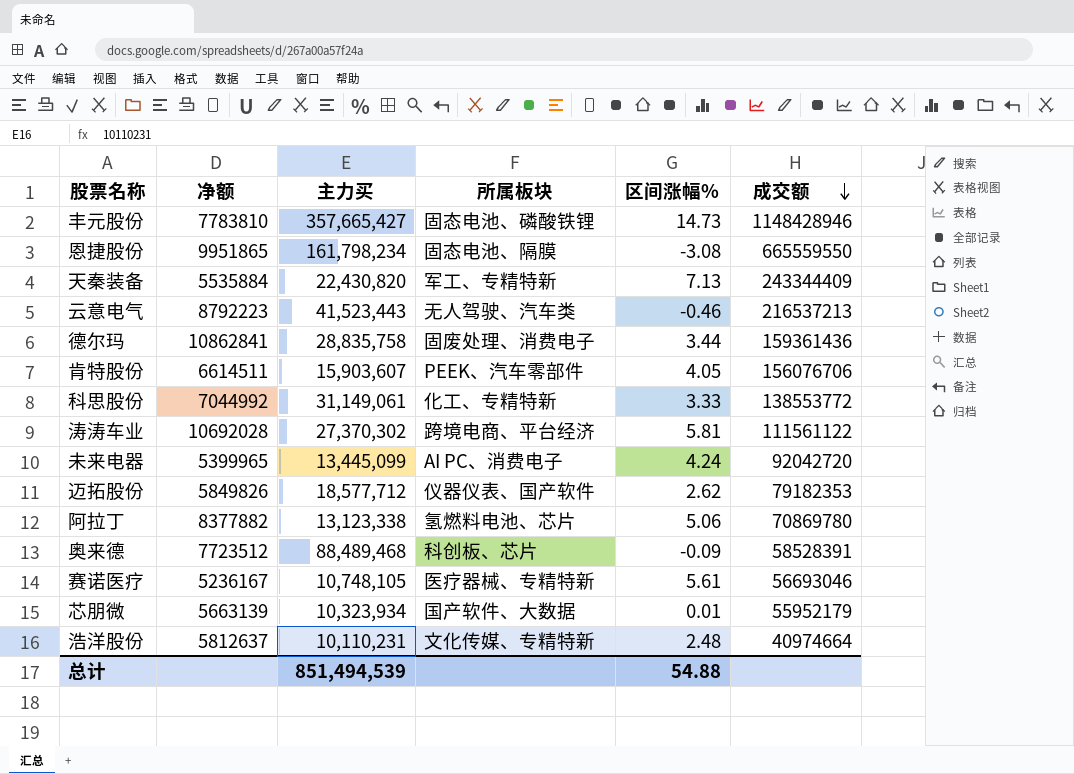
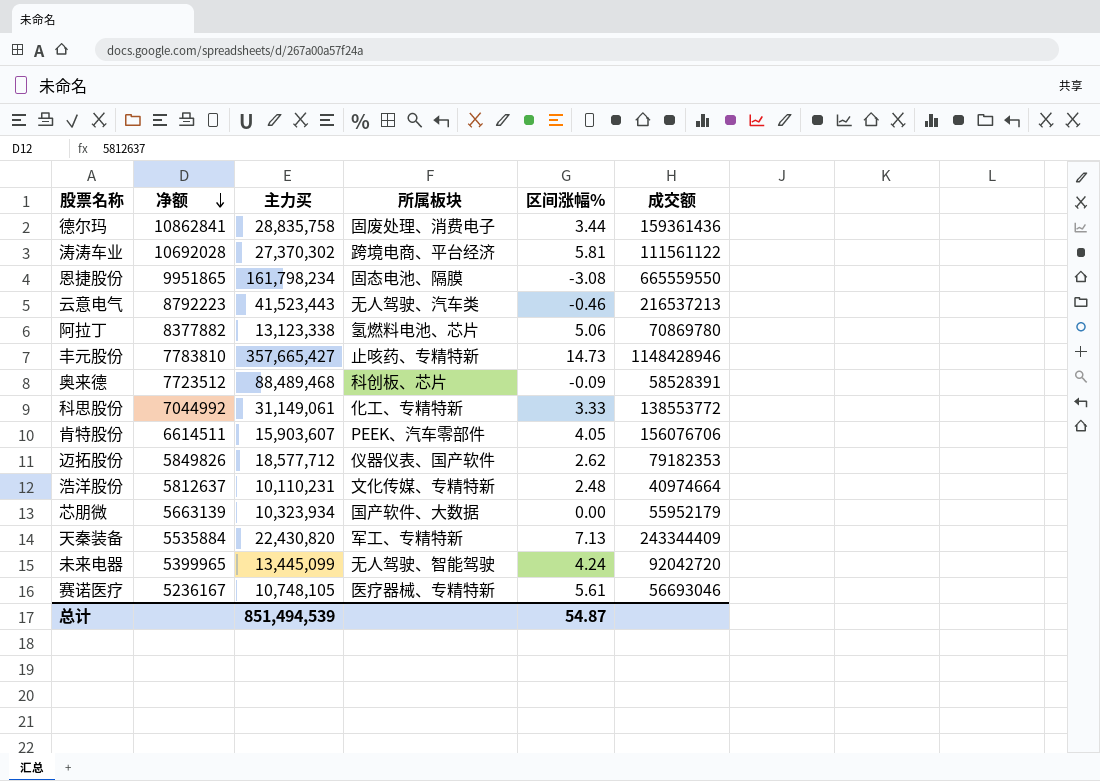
row order: 成交额 descending -> 净额 descending
丰元股份 | 所属板块: 固态电池、磷酸铁锂 -> 止咳药、专精特新
芯朋微 | 区间涨幅%: 0.01 -> 0.00
未来电器 | 所属板块: AI PC、消费电子 -> 无人驾驶、智能驾驶
总计 | 区间涨幅%: 54.88 -> 54.87

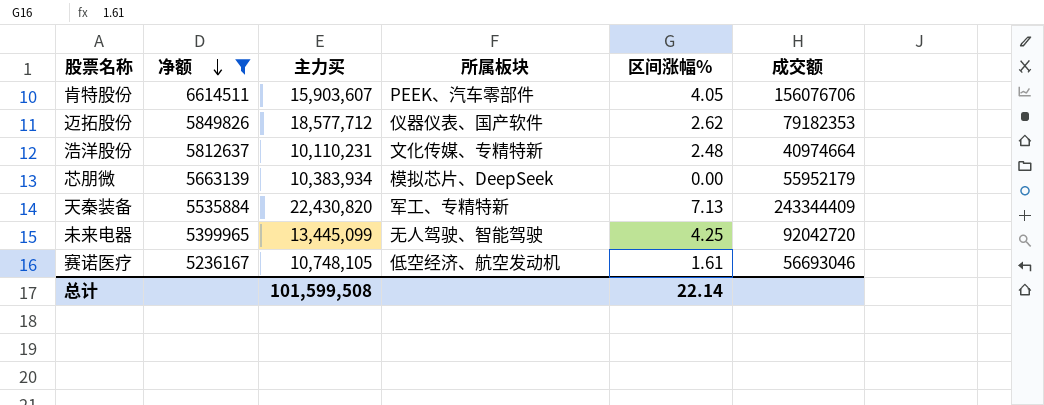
filter: none -> 净额 <= 6614511
芯朋微 | 主力买: 10,323,934 -> 10,383,934
芯朋微 | 所属板块: 国产软件、大数据 -> 模拟芯片、DeepSeek
未来电器 | 区间涨幅%: 4.24 -> 4.25
赛诺医疗 | 所属板块: 医疗器械、专精特新 -> 低空经济、航空发动机
赛诺医疗 | 区间涨幅%: 5.61 -> 1.61
总计 | 主力买: 851,494,539 -> 101,599,508
总计 | 区间涨幅%: 54.87 -> 22.14

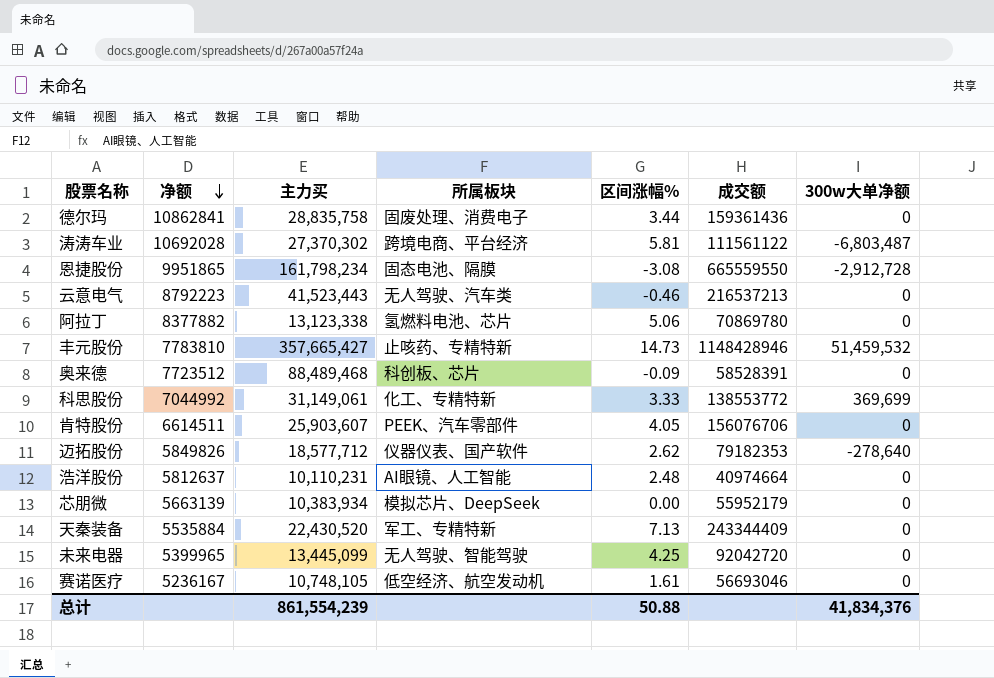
filter: 净额 <= 6614511 -> none
column 300w大单净额 | position: none -> 7
肯特股份 | 主力买: 15,903,607 -> 25,903,607
浩洋股份 | 所属板块: 文化传媒、专精特新 -> AI眼镜、人工智能
天秦装备 | 主力买: 22,430,820 -> 22,430,520
总计 | 主力买: 101,599,508 -> 861,554,239
总计 | 区间涨幅%: 22.14 -> 50.88

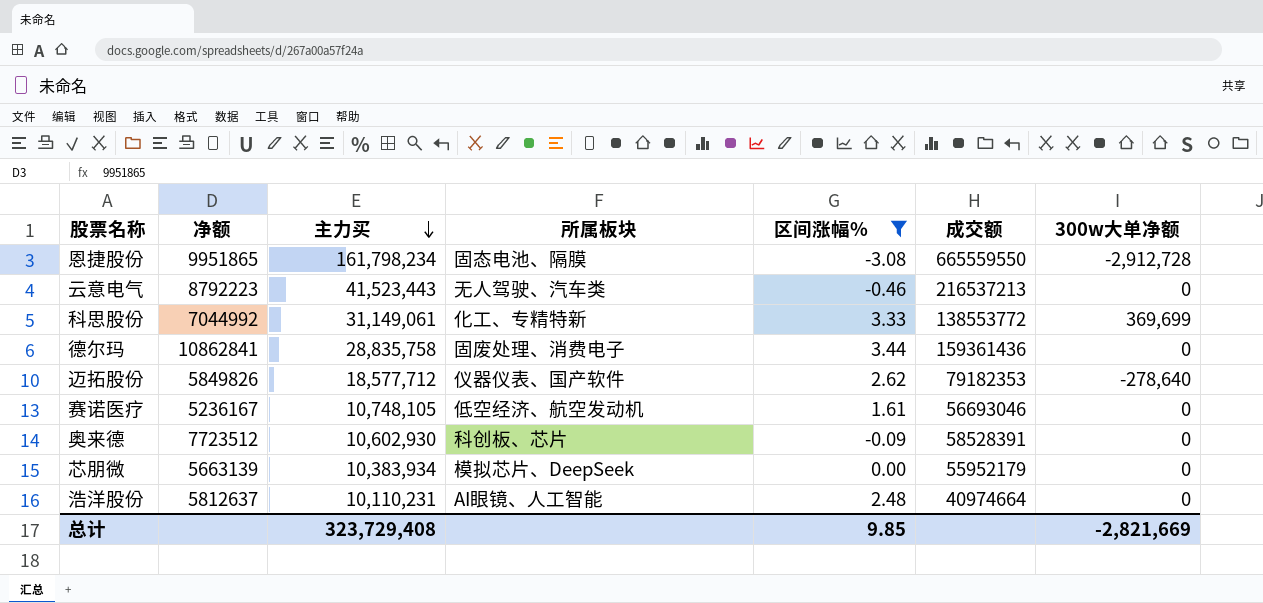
filter: none -> 区间涨幅% <= 3.44
row order: 净额 descending -> 主力买 descending
奥来德 | 主力买: 88,489,468 -> 10,602,930
总计 | 主力买: 861,554,239 -> 323,729,408
总计 | 区间涨幅%: 50.88 -> 9.85
总计 | 300w大单净额: 41,834,376 -> -2,821,669

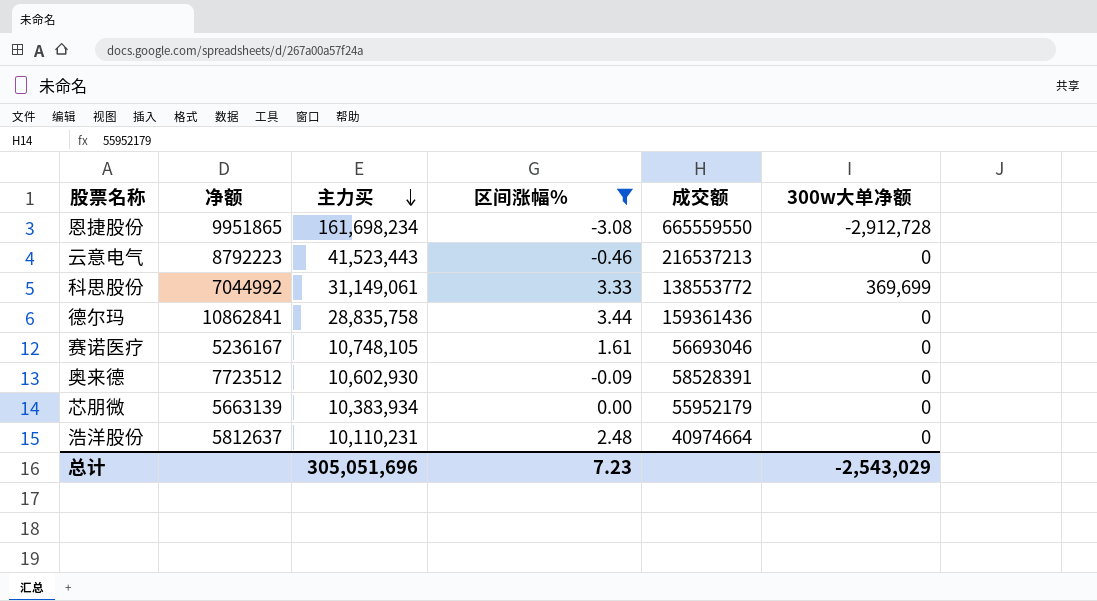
column 所属板块 | position: 4 -> none
row 迈拓股份: 5849826 | 18,577,712 | 仪器仪表、国产软件 | 2.62 | 79182353 | -278,640 -> none
恩捷股份 | 主力买: 161,798,234 -> 161,698,234
总计 | 主力买: 323,729,408 -> 305,051,696
总计 | 区间涨幅%: 9.85 -> 7.23
总计 | 300w大单净额: -2,821,669 -> -2,543,029

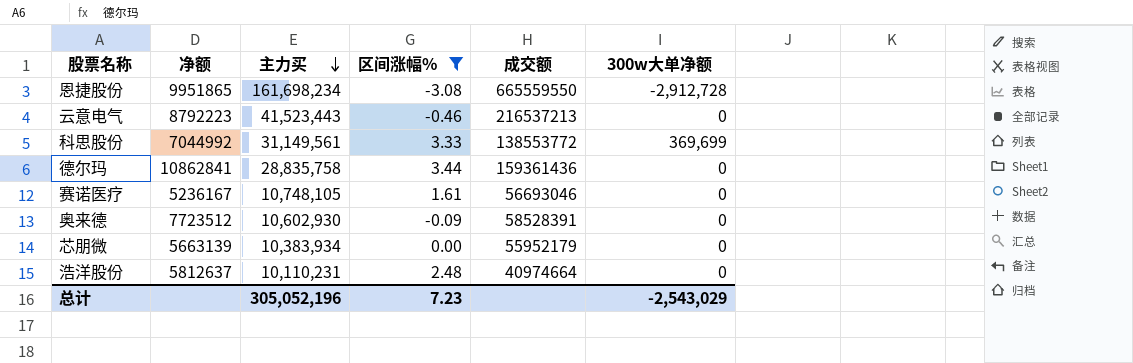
科思股份 | 主力买: 31,149,061 -> 31,149,561
总计 | 主力买: 305,051,696 -> 305,052,196

